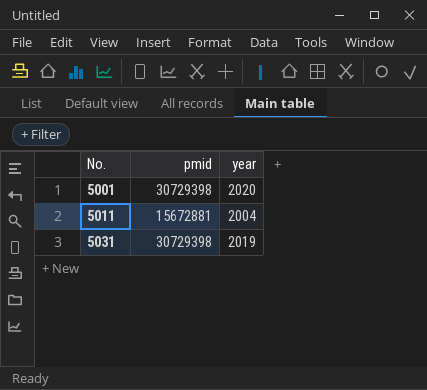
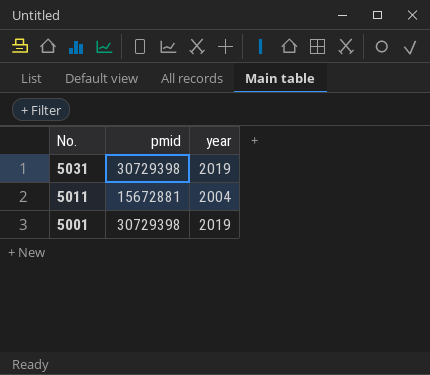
row order: No. ascending -> No. descending
5001 | year: 2020 -> 2019

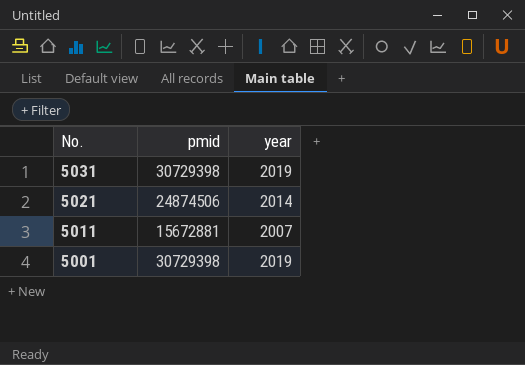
row 5021: none -> 24874506 | 2014
5011 | year: 2004 -> 2007

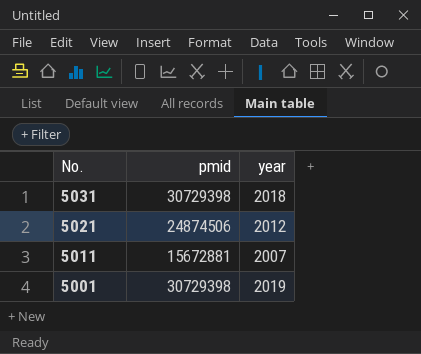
5031 | year: 2019 -> 2018
5021 | year: 2014 -> 2012

